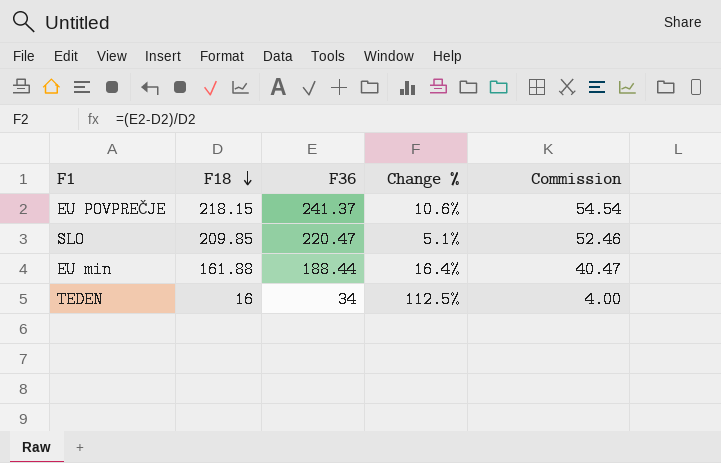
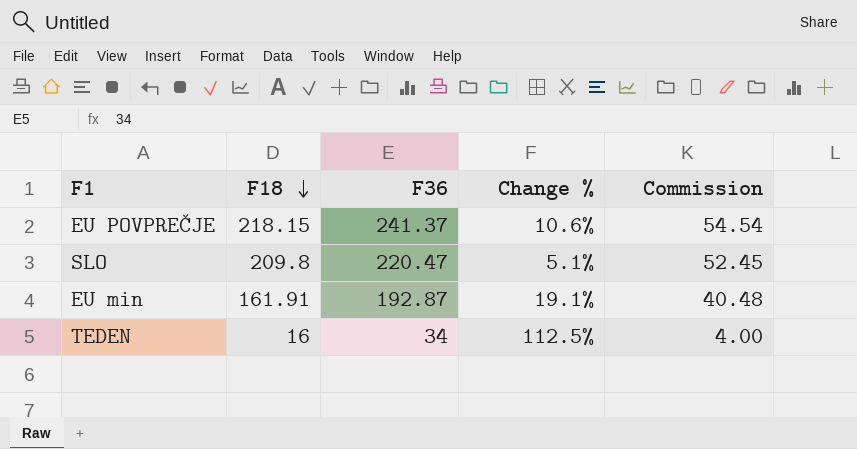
SLO | F18: 209.85 -> 209.8
SLO | Commission: 52.46 -> 52.45
EU min | F18: 161.88 -> 161.91
EU min | F36: 188.44 -> 192.87
EU min | Change %: 16.4% -> 19.1%
EU min | Commission: 40.47 -> 40.48

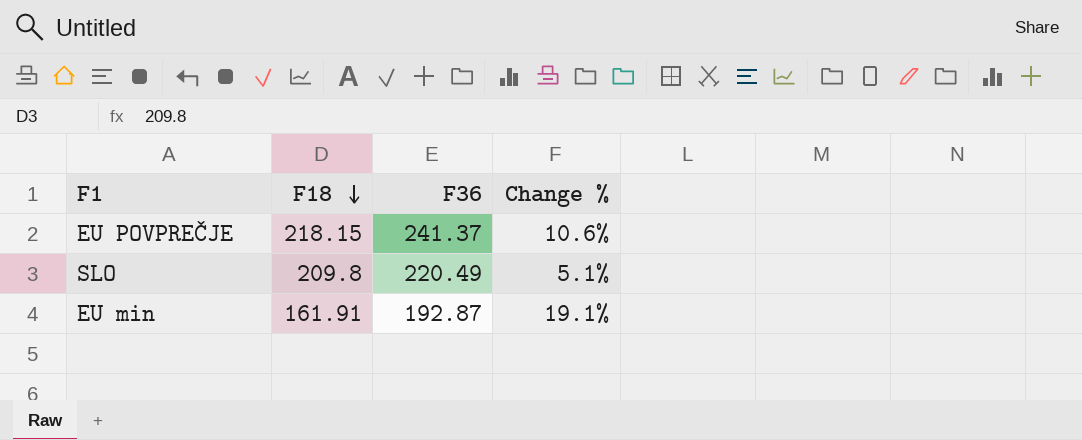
column Commission | formula: [F18] * 0.25 -> none
row TEDEN: 16 | 34 | 112.5% | 4.00 -> none
SLO | F36: 220.47 -> 220.49

